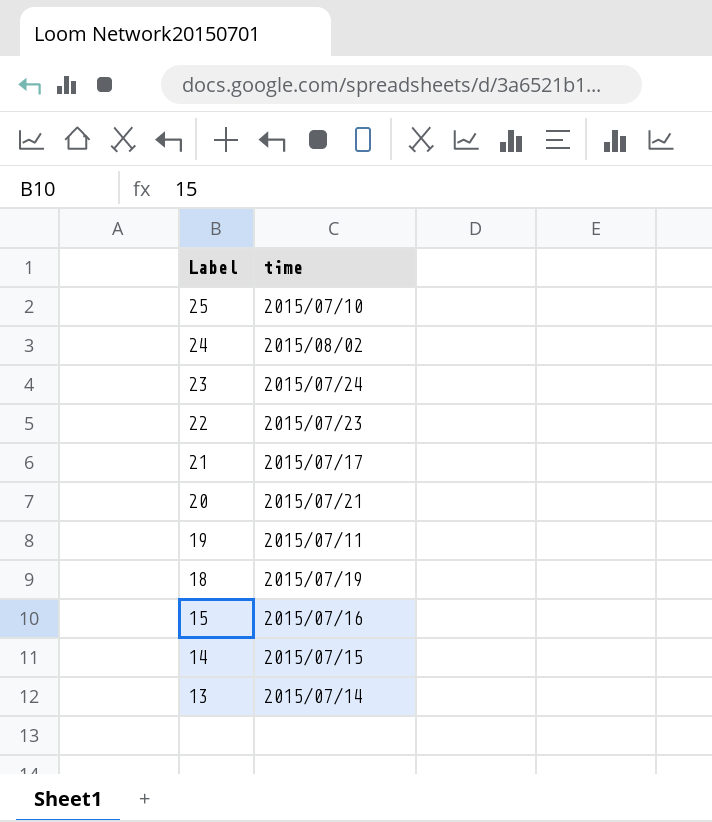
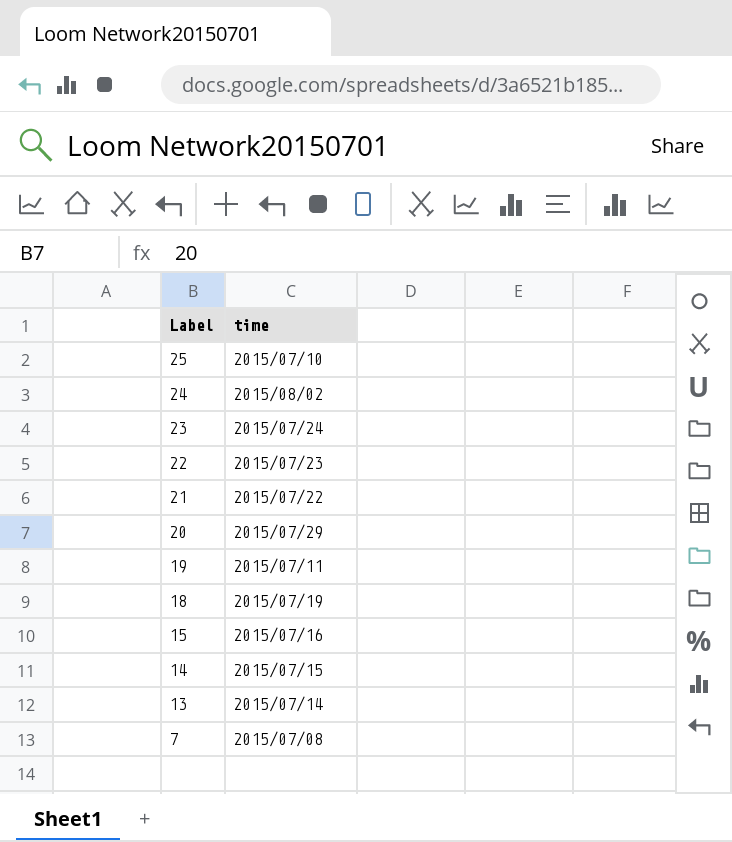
21 | time: 2015/07/17 -> 2015/07/22
20 | time: 2015/07/21 -> 2015/07/29
row 7: none -> 2015/07/08

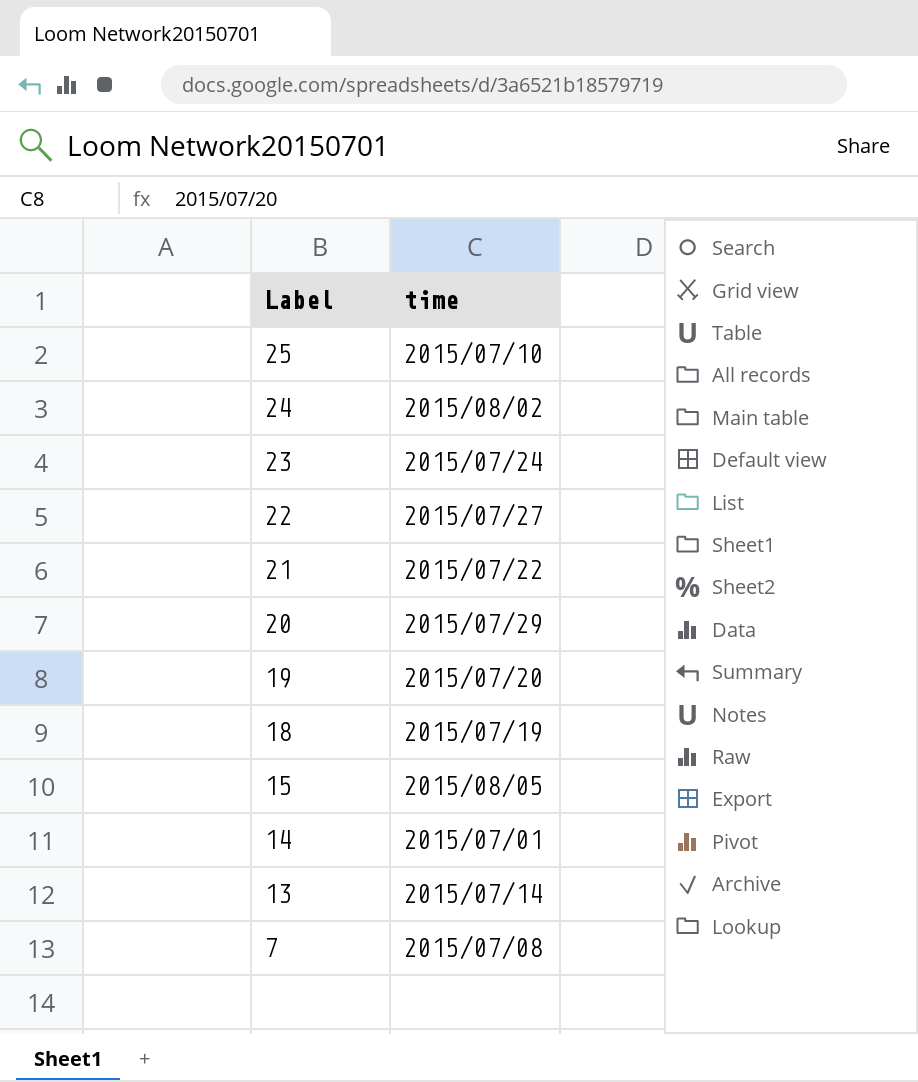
22 | time: 2015/07/23 -> 2015/07/27
19 | time: 2015/07/11 -> 2015/07/20
15 | time: 2015/07/16 -> 2015/08/05
14 | time: 2015/07/15 -> 2015/07/01

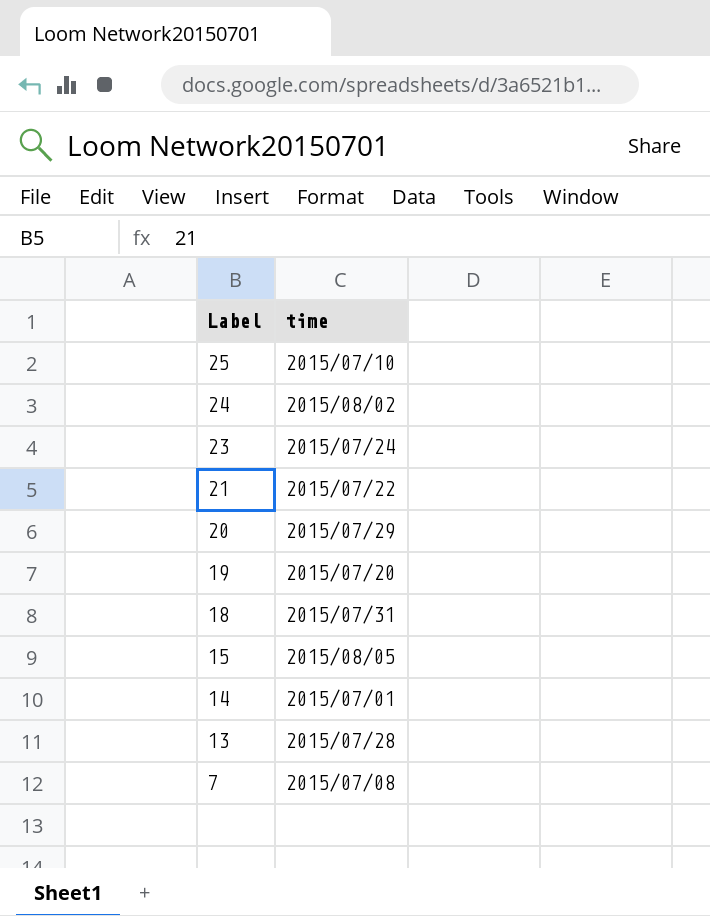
row 22: 2015/07/27 -> none
18 | time: 2015/07/19 -> 2015/07/31
13 | time: 2015/07/14 -> 2015/07/28

